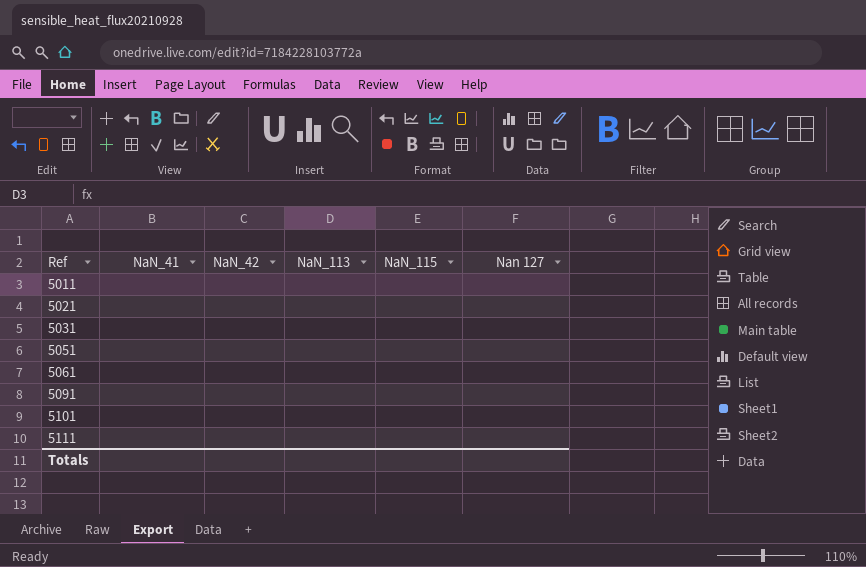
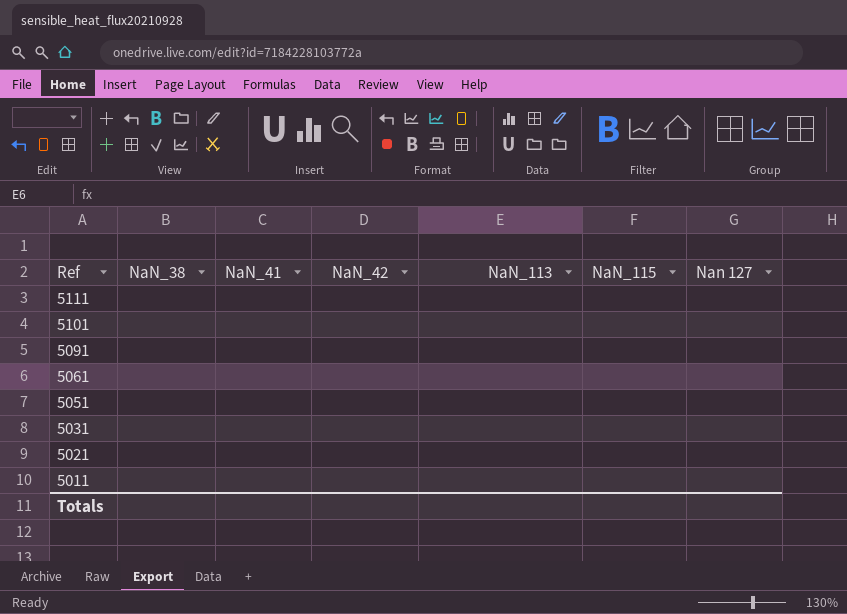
row order: Ref ascending -> Ref descending
column NaN_38 | position: none -> 2

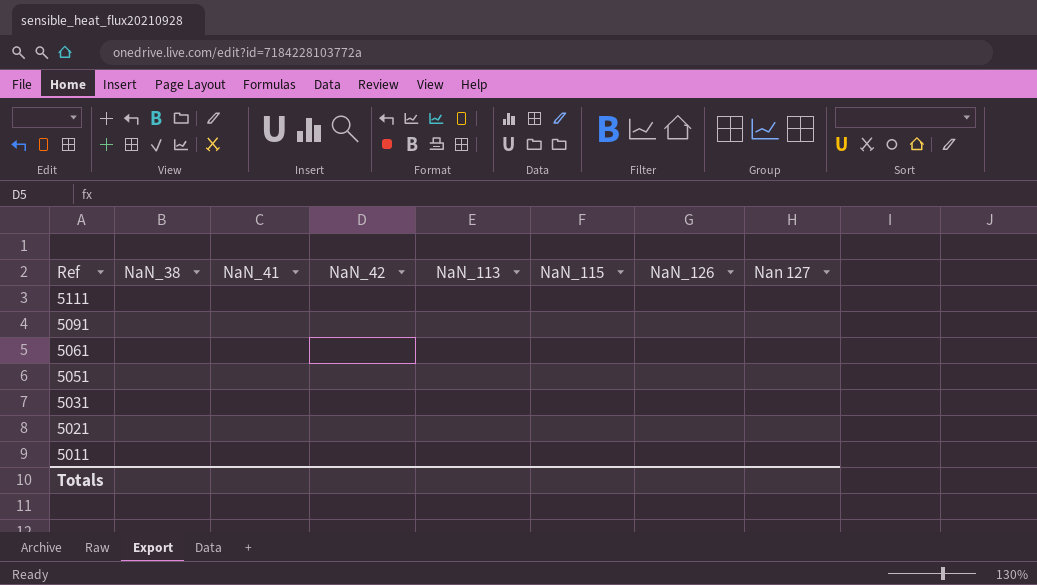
column NaN_126 | position: none -> 7
row 5101: none | none | none | none | none | none -> none

